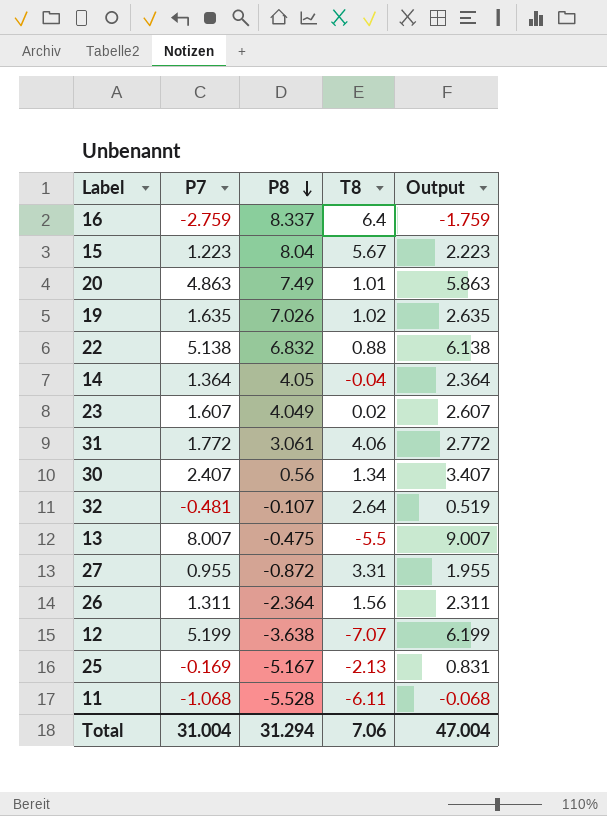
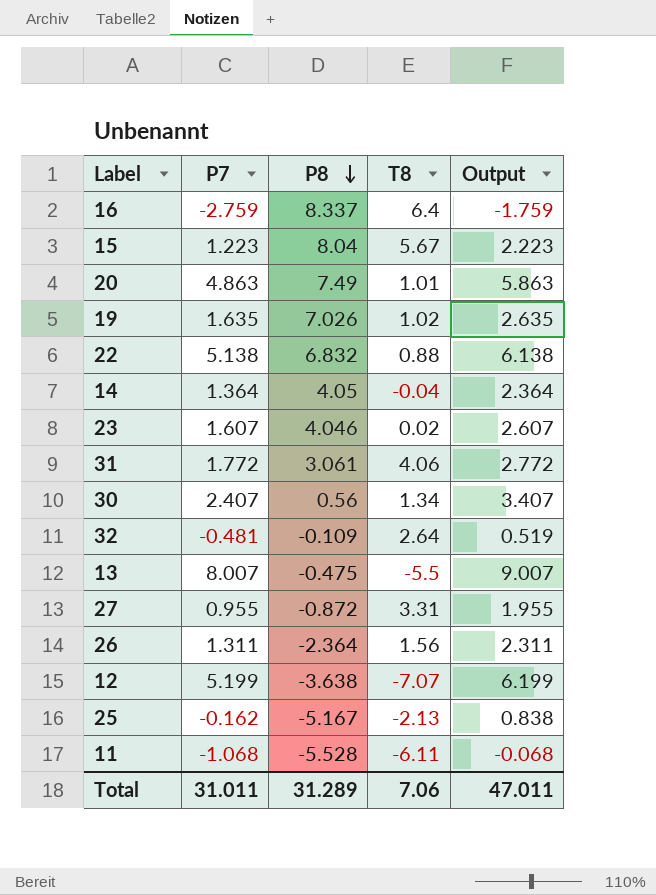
23 | P8: 4.049 -> 4.046
32 | P8: -0.107 -> -0.109
25 | P7: -0.169 -> -0.162
25 | Output: 0.831 -> 0.838
Total | P7: 31.004 -> 31.011
Total | P8: 31.294 -> 31.289
Total | Output: 47.004 -> 47.011

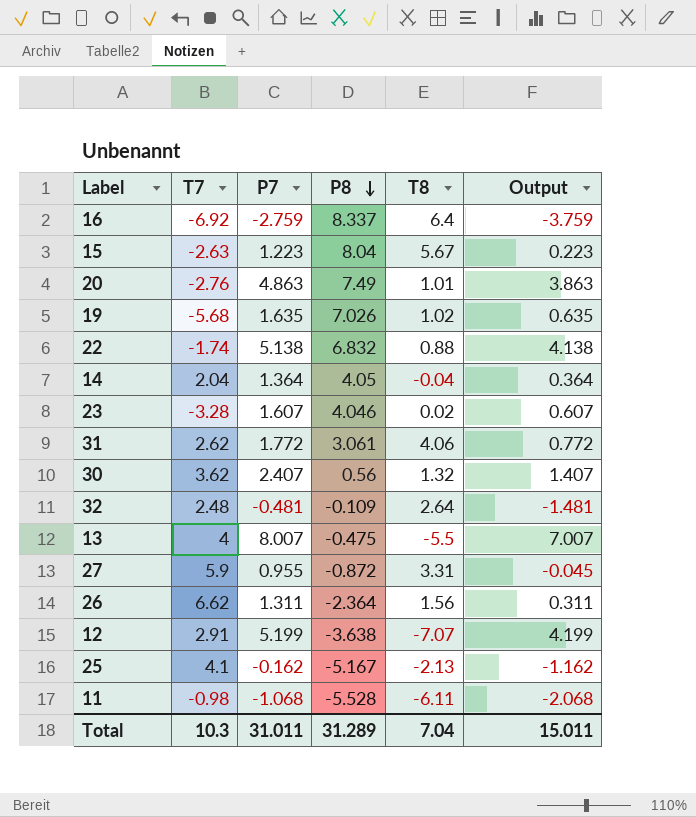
column T7 | position: none -> 2
column Output | formula: [P7] + 1 -> [P7] - 1
30 | T8: 1.34 -> 1.32
Total | T8: 7.06 -> 7.04
Total | Output: 47.011 -> 15.011

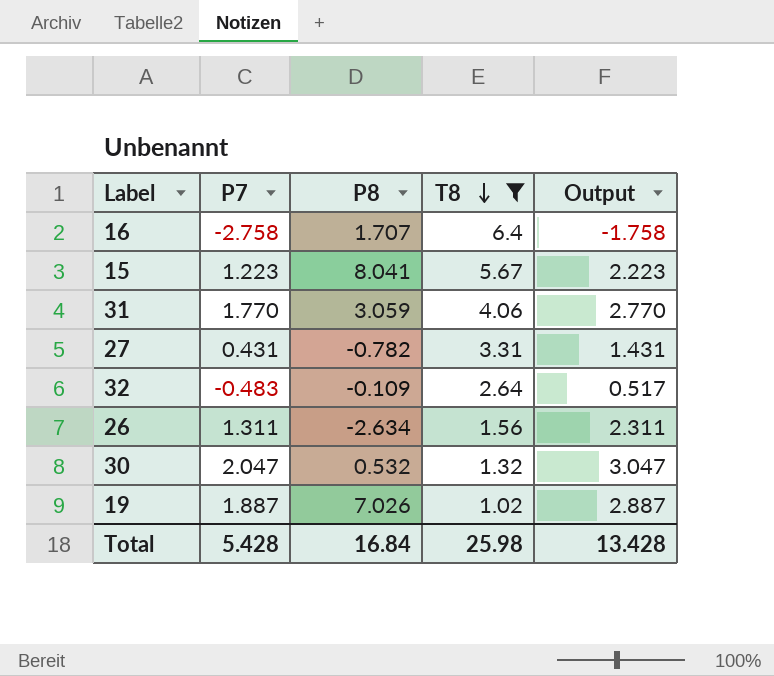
filter: none -> T8 >= 1.02
row order: P8 descending -> T8 descending
column T7 | position: 2 -> none
column Output | formula: [P7] - 1 -> [P7] + 1
16 | P7: -2.759 -> -2.758
16 | P8: 8.337 -> 1.707
15 | P8: 8.04 -> 8.041
31 | P7: 1.772 -> 1.770
31 | P8: 3.061 -> 3.059
27 | P7: 0.955 -> 0.431
27 | P8: -0.872 -> -0.782
32 | P7: -0.481 -> -0.483
26 | P8: -2.364 -> -2.634
30 | P7: 2.407 -> 2.047
30 | P8: 0.56 -> 0.532
19 | P7: 1.635 -> 1.887
Total | P7: 31.011 -> 5.428
Total | P8: 31.289 -> 16.84
Total | T8: 7.04 -> 25.98
Total | Output: 15.011 -> 13.428

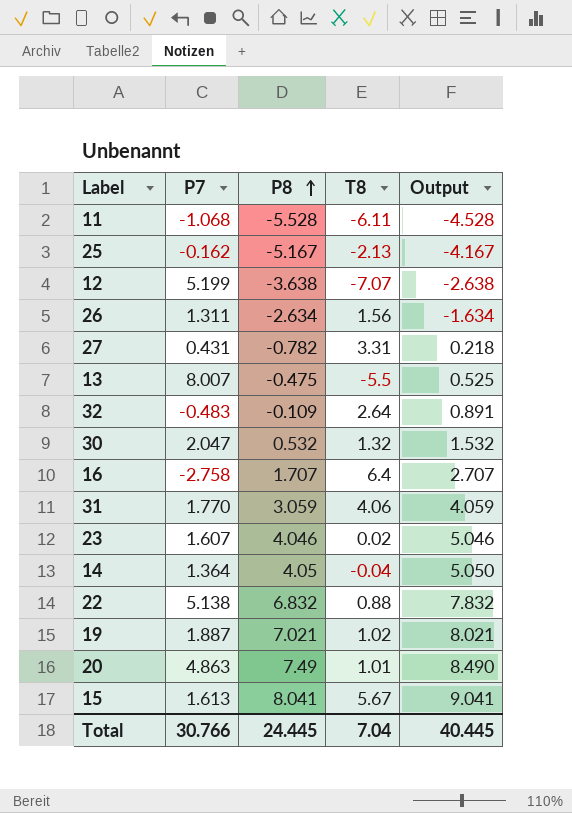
filter: T8 >= 1.02 -> none
row order: T8 descending -> P8 ascending
column Output | formula: [P7] + 1 -> [P8] + 1
19 | P8: 7.026 -> 7.021
15 | P7: 1.223 -> 1.613
Total | P7: 5.428 -> 30.766
Total | P8: 16.84 -> 24.445
Total | T8: 25.98 -> 7.04
Total | Output: 13.428 -> 40.445

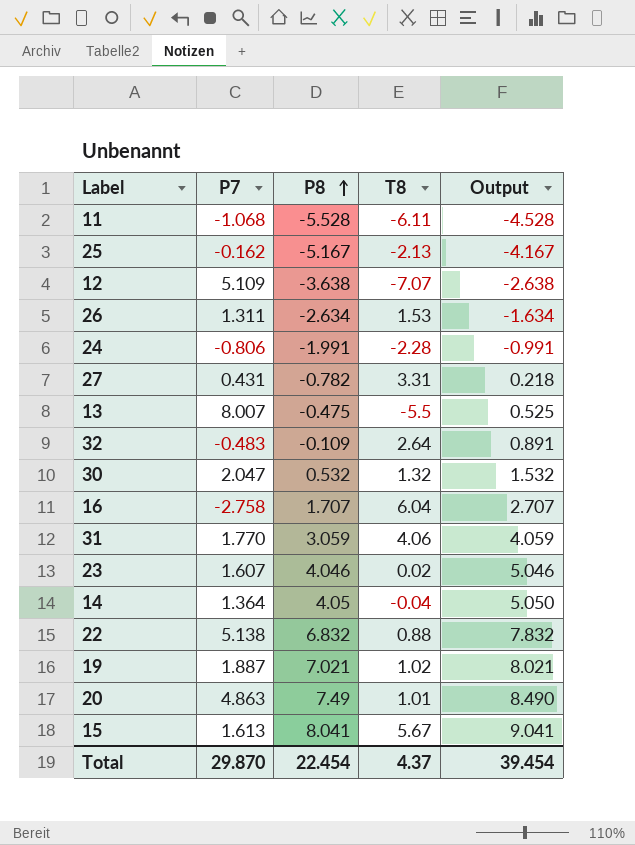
12 | P7: 5.199 -> 5.109
26 | T8: 1.56 -> 1.53
row 24: none -> -0.806 | -1.991 | -2.28 | -0.991
16 | T8: 6.4 -> 6.04
Total | P7: 30.766 -> 29.870
Total | P8: 24.445 -> 22.454
Total | T8: 7.04 -> 4.37
Total | Output: 40.445 -> 39.454

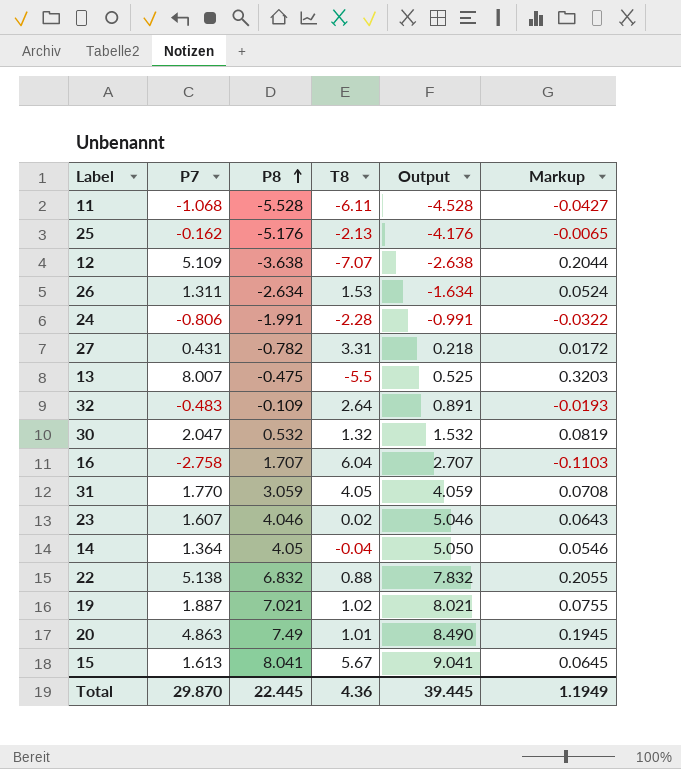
column Markup | formula: none -> [P7] * 0.04
25 | P8: -5.167 -> -5.176
25 | Output: -4.167 -> -4.176
31 | T8: 4.06 -> 4.05
Total | P8: 22.454 -> 22.445
Total | T8: 4.37 -> 4.36
Total | Output: 39.454 -> 39.445

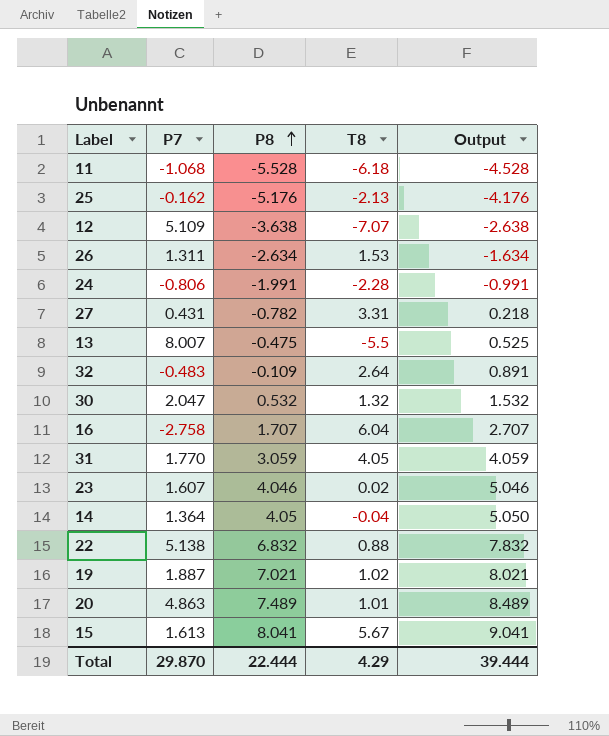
column Markup | formula: [P7] * 0.04 -> none
11 | T8: -6.11 -> -6.18
20 | P8: 7.49 -> 7.489
20 | Output: 8.490 -> 8.489
Total | P8: 22.445 -> 22.444
Total | T8: 4.36 -> 4.29
Total | Output: 39.445 -> 39.444

